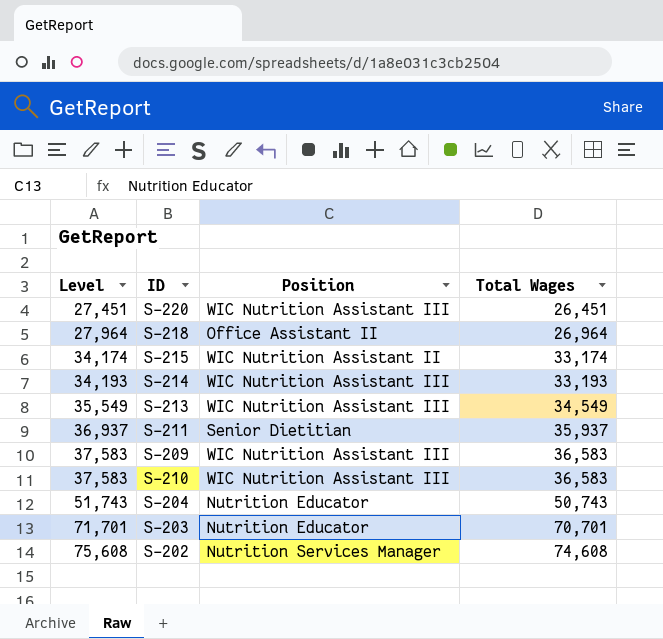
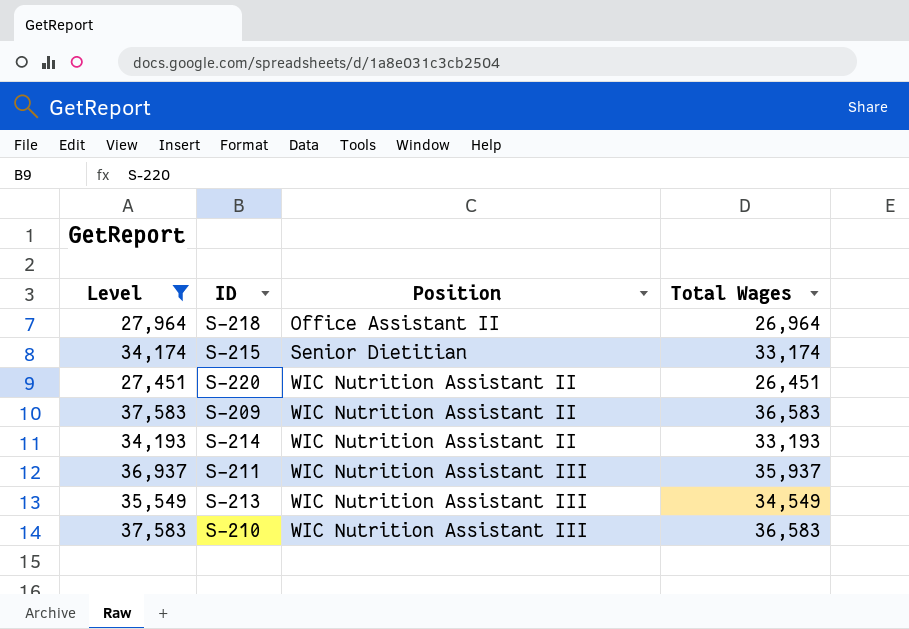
filter: none -> Level <= 37,583
row order: Level ascending -> Position ascending
S-215 | Position: WIC Nutrition Assistant II -> Senior Dietitian
S-220 | Position: WIC Nutrition Assistant III -> WIC Nutrition Assistant II
S-209 | Position: WIC Nutrition Assistant III -> WIC Nutrition Assistant II
S-214 | Position: WIC Nutrition Assistant III -> WIC Nutrition Assistant II
S-211 | Position: Senior Dietitian -> WIC Nutrition Assistant III

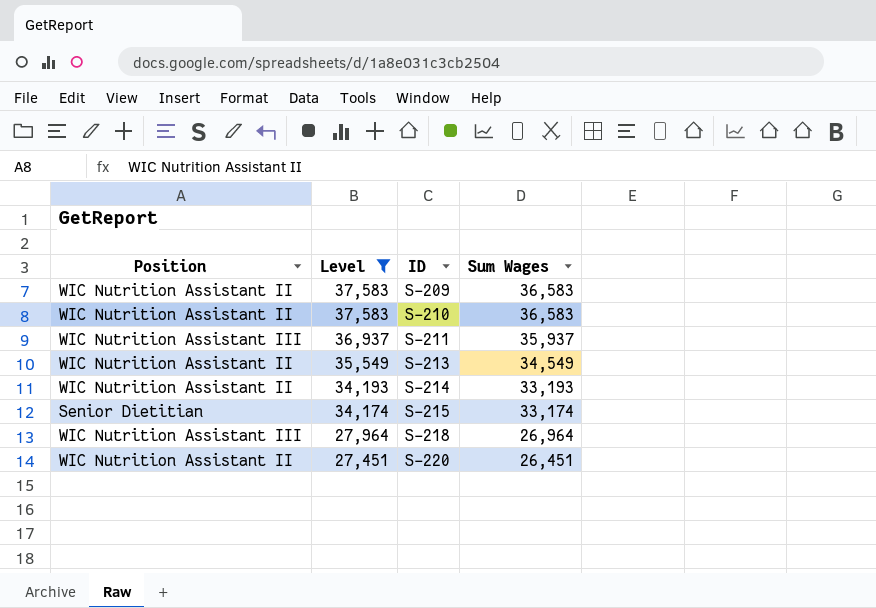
row order: Position ascending -> Level descending
column Position | position: 3 -> 1
column name: Total Wages -> Sum Wages
S-210 | Position: WIC Nutrition Assistant III -> WIC Nutrition Assistant II
S-213 | Position: WIC Nutrition Assistant III -> WIC Nutrition Assistant II
S-218 | Position: Office Assistant II -> WIC Nutrition Assistant III

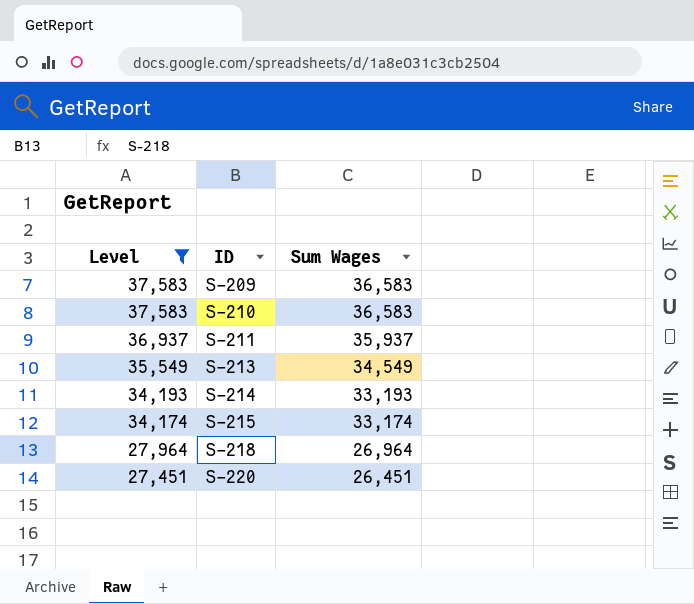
column Position | position: 1 -> none

